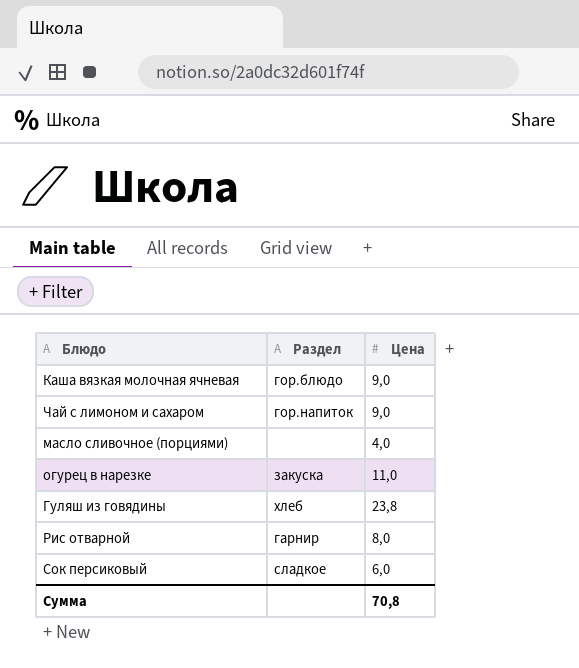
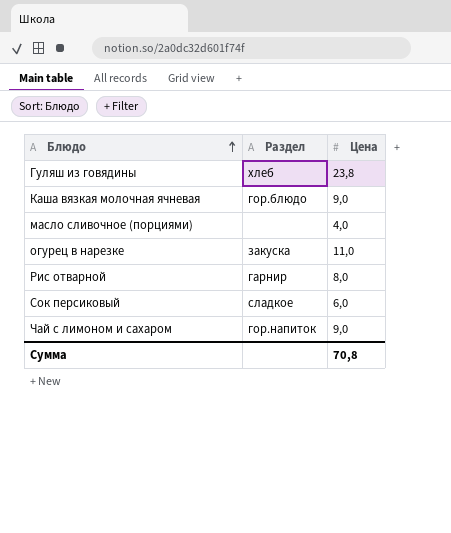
row order: none -> Блюдо ascending

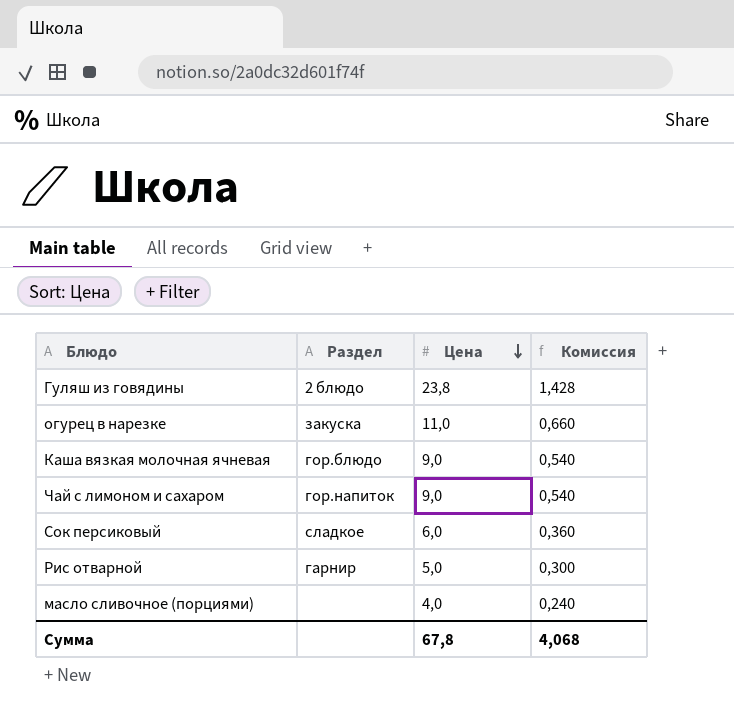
row order: Блюдо ascending -> Цена descending
column Комиссия | formula: none -> [Цена] * 0,06
Гуляш из говядины | Раздел: хлеб -> 2 блюдо
Рис отварной | Цена: 8,0 -> 5,0
Сумма | Цена: 70,8 -> 67,8

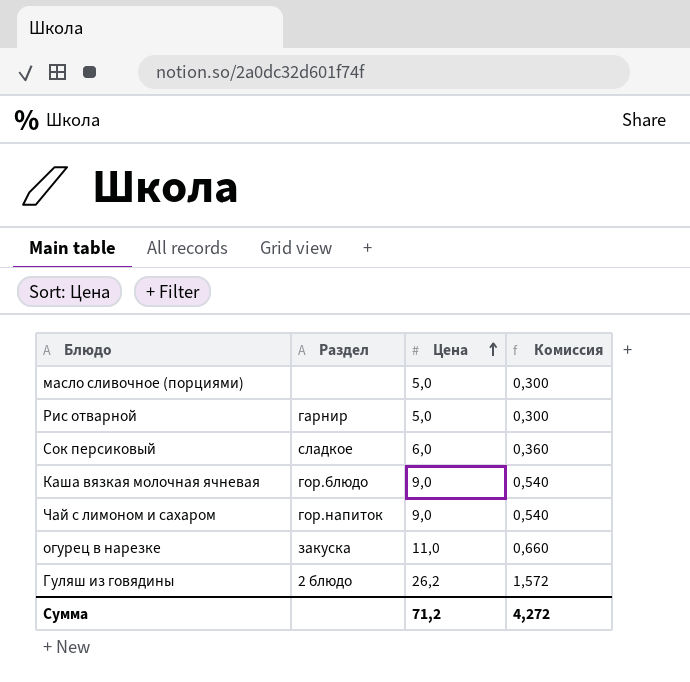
row order: Цена descending -> Цена ascending
масло сливочное (порциями) | Цена: 4,0 -> 5,0
масло сливочное (порциями) | Комиссия: 0,240 -> 0,300
Гуляш из говядины | Цена: 23,8 -> 26,2
Гуляш из говядины | Комиссия: 1,428 -> 1,572
Сумма | Цена: 67,8 -> 71,2
Сумма | Комиссия: 4,068 -> 4,272

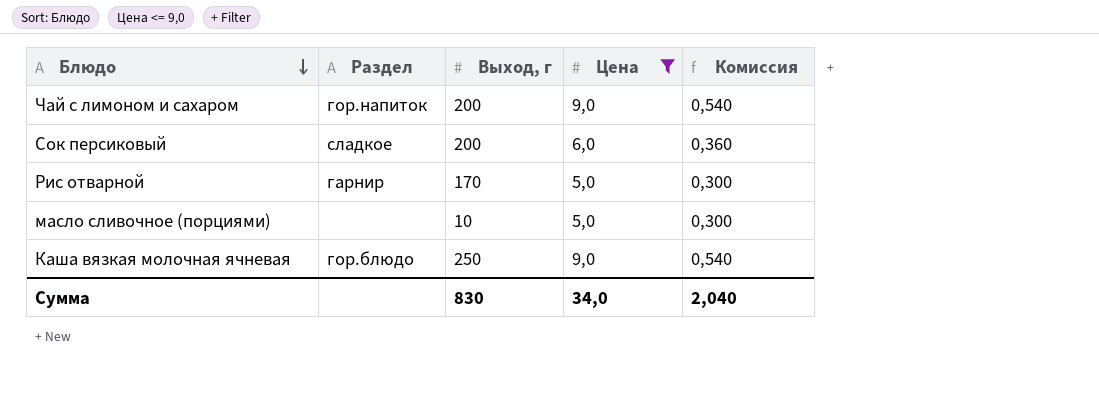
filter: none -> Цена <= 9,0
row order: Цена ascending -> Блюдо descending
column Выход, г | position: none -> 3
Сумма | Цена: 71,2 -> 34,0
Сумма | Комиссия: 4,272 -> 2,040

